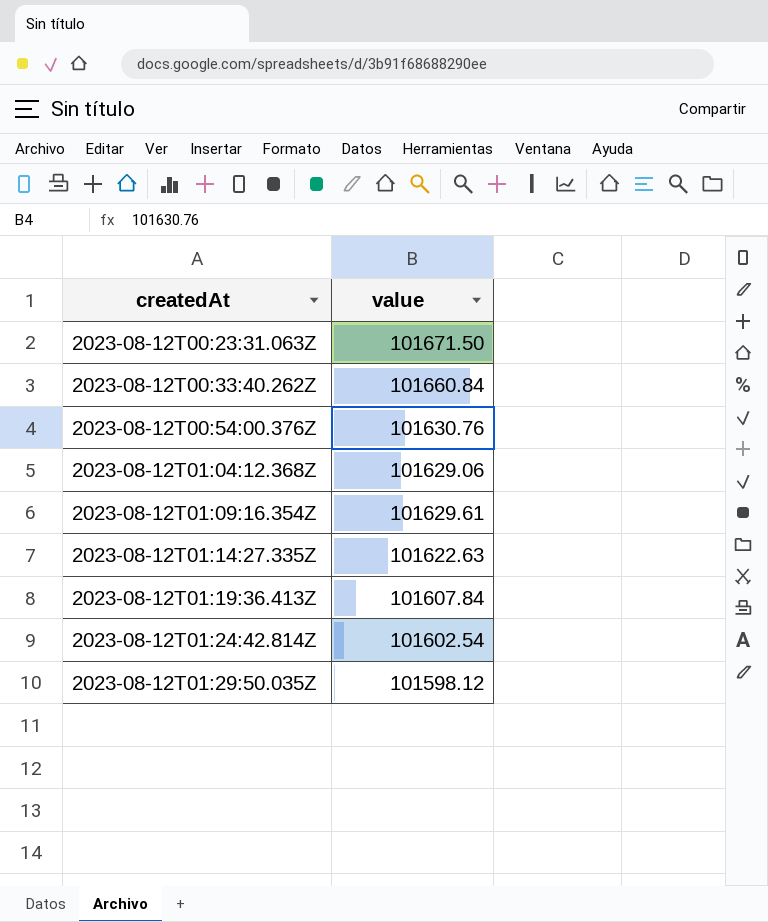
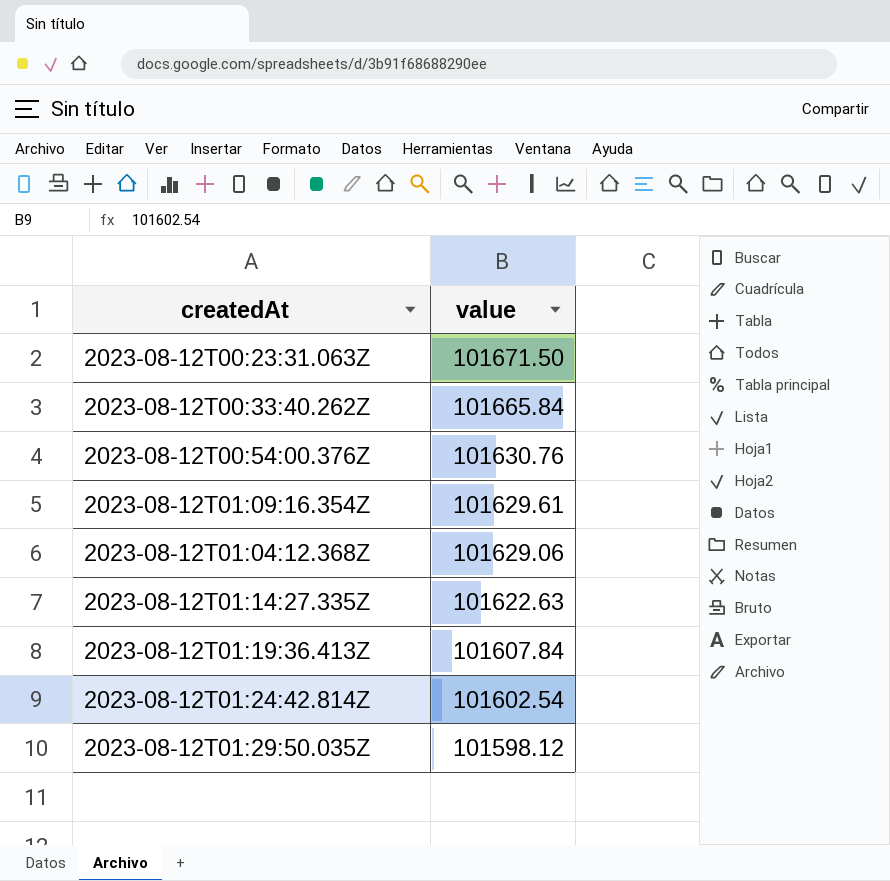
row order: createdAt ascending -> value descending
2023-08-12T00:33:40.262Z | value: 101660.84 -> 101665.84

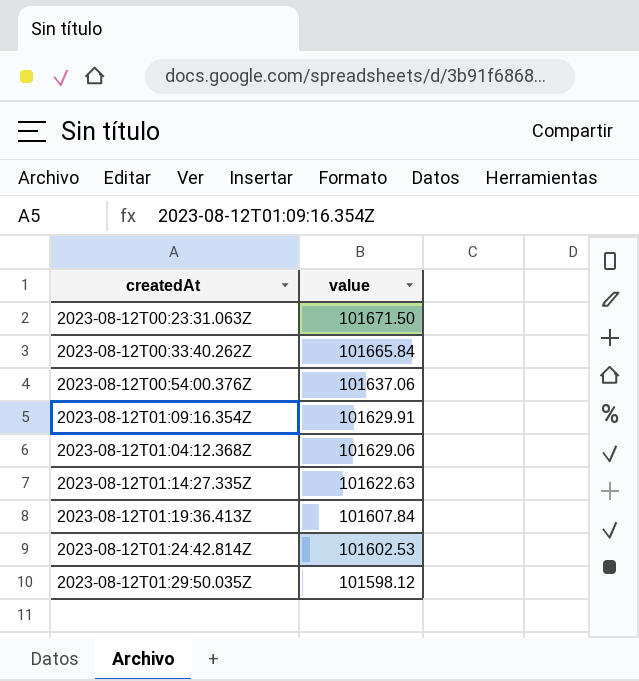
2023-08-12T00:54:00.376Z | value: 101630.76 -> 101637.06
2023-08-12T01:09:16.354Z | value: 101629.61 -> 101629.91
2023-08-12T01:24:42.814Z | value: 101602.54 -> 101602.53

